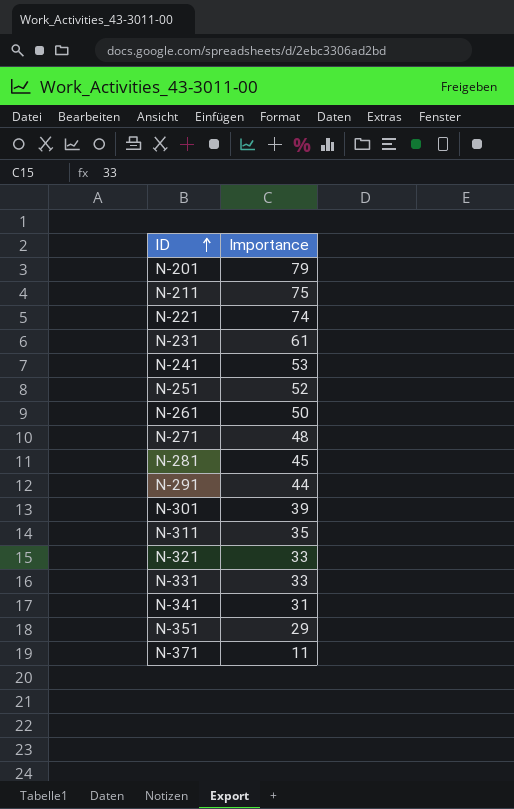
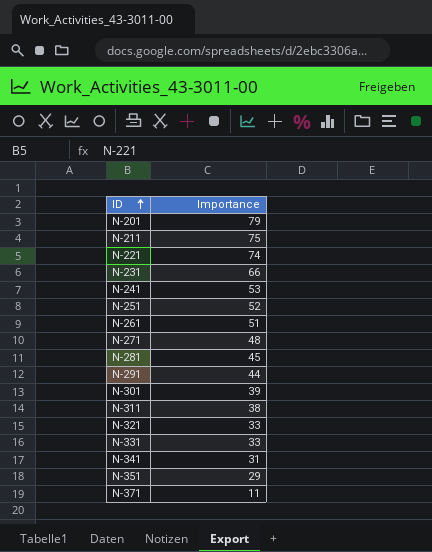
N-231 | Importance: 61 -> 66
N-261 | Importance: 50 -> 51
N-311 | Importance: 35 -> 38

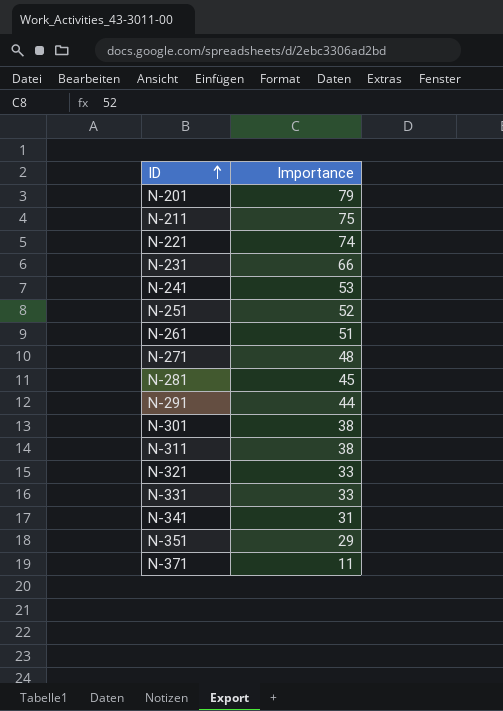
N-301 | Importance: 39 -> 38

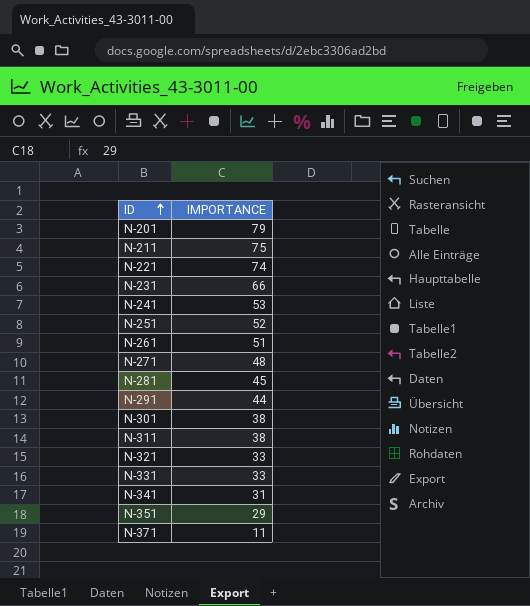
column name: Importance -> IMPORTANCE

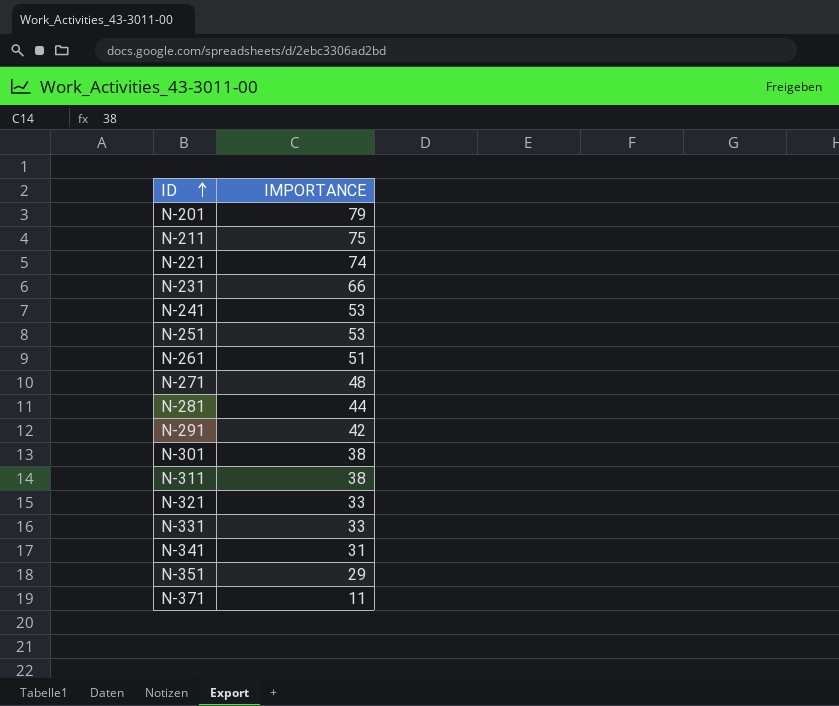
N-251 | IMPORTANCE: 52 -> 53
N-281 | IMPORTANCE: 45 -> 44
N-291 | IMPORTANCE: 44 -> 42

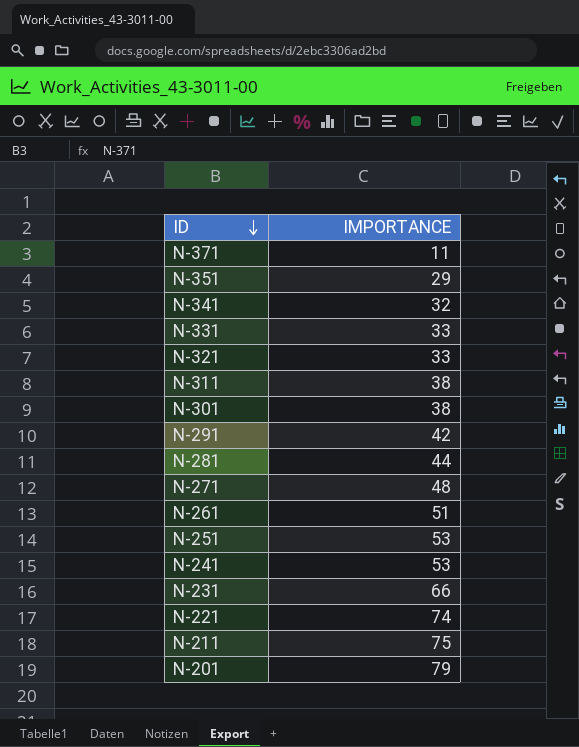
row order: ID ascending -> ID descending
N-341 | IMPORTANCE: 31 -> 32

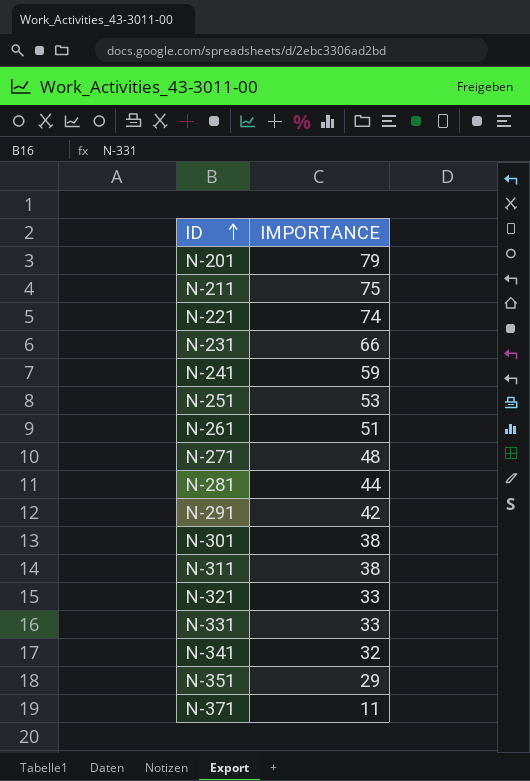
row order: ID descending -> ID ascending
N-241 | IMPORTANCE: 53 -> 59

